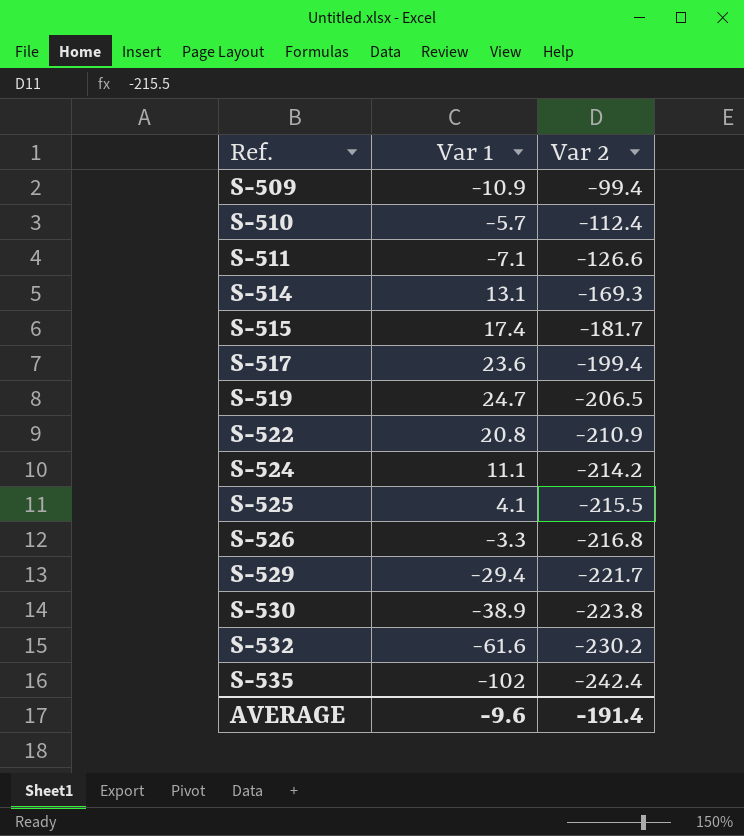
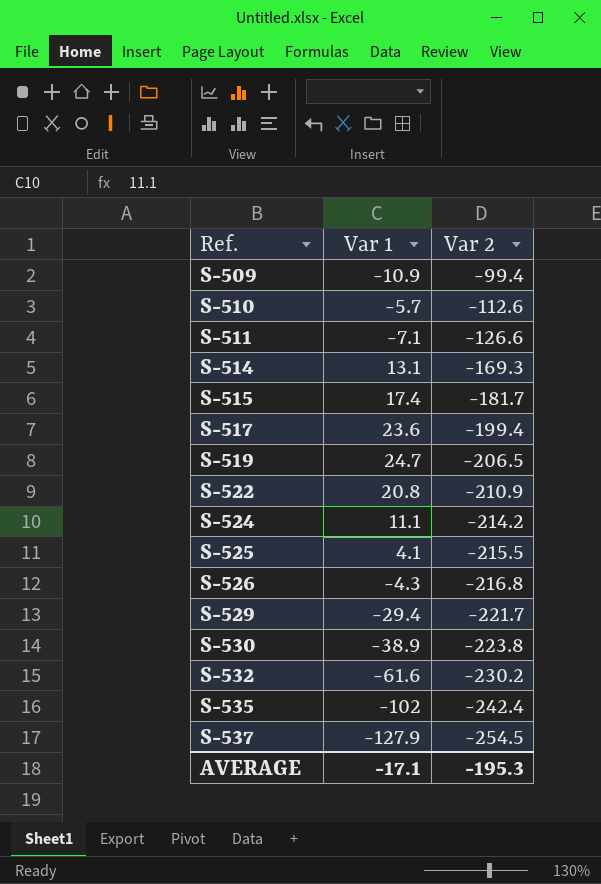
S-510 | Var 2: -112.4 -> -112.6
S-526 | Var 1: -3.3 -> -4.3
row S-537: none -> -127.9 | -254.5
AVERAGE | Var 1: -9.6 -> -17.1
AVERAGE | Var 2: -191.4 -> -195.3

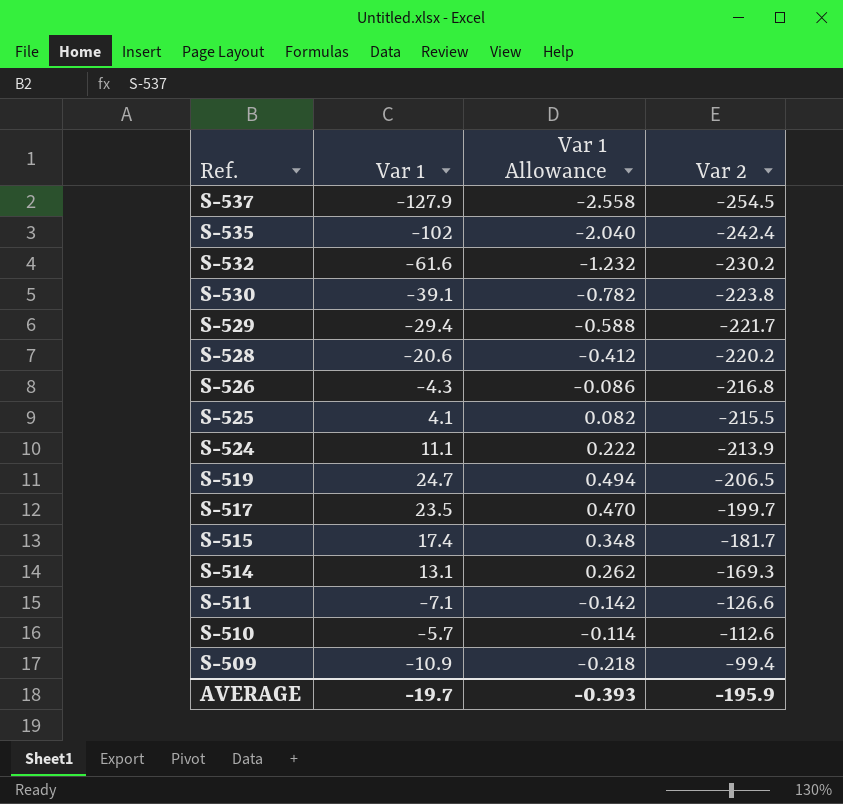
row order: Ref. ascending -> Ref. descending
column Var 1 Allowance | formula: none -> [Var 1] * 0.02
row S-522: 20.8 | -210.9 -> none
S-530 | Var 1: -38.9 -> -39.1
row S-528: none -> -20.6 | -0.412 | -220.2
S-524 | Var 2: -214.2 -> -213.9
S-517 | Var 1: 23.6 -> 23.5
S-517 | Var 2: -199.4 -> -199.7
AVERAGE | Var 1: -17.1 -> -19.7
AVERAGE | Var 2: -195.3 -> -195.9

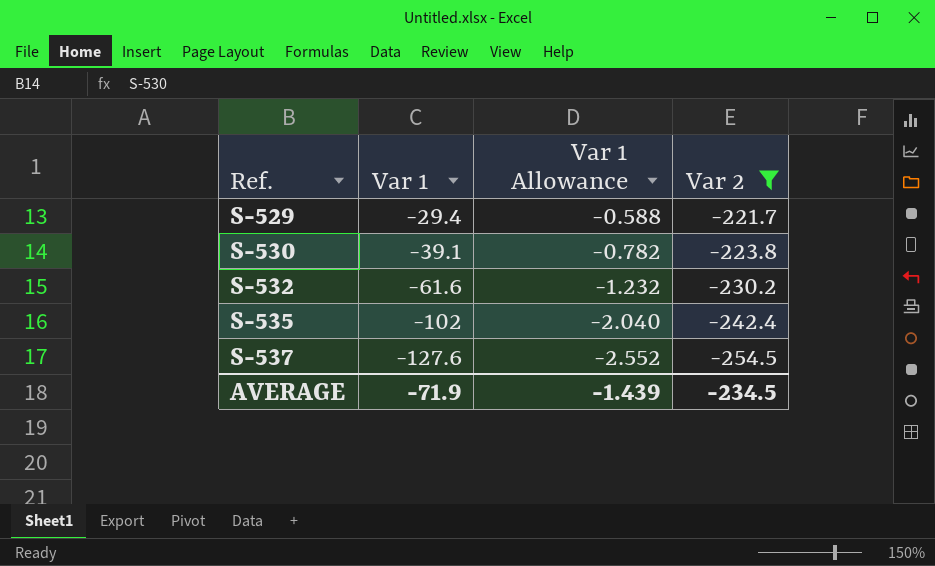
filter: none -> Var 2 <= -221.7
row order: Ref. descending -> Ref. ascending
S-537 | Var 1: -127.9 -> -127.6
S-537 | Var 1 Allowance: -2.558 -> -2.552
AVERAGE | Var 1: -19.7 -> -71.9
AVERAGE | Var 1 Allowance: -0.393 -> -1.439
AVERAGE | Var 2: -195.9 -> -234.5

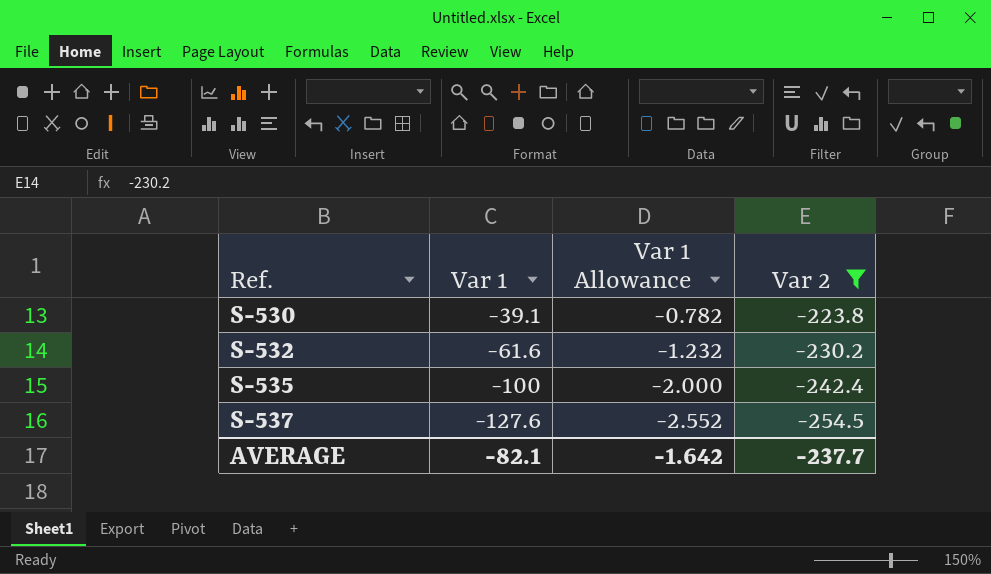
row S-529: -29.4 | -0.588 | -221.7 -> none
S-535 | Var 1: -102 -> -100
S-535 | Var 1 Allowance: -2.040 -> -2.000
AVERAGE | Var 1: -71.9 -> -82.1
AVERAGE | Var 1 Allowance: -1.439 -> -1.642
AVERAGE | Var 2: -234.5 -> -237.7

